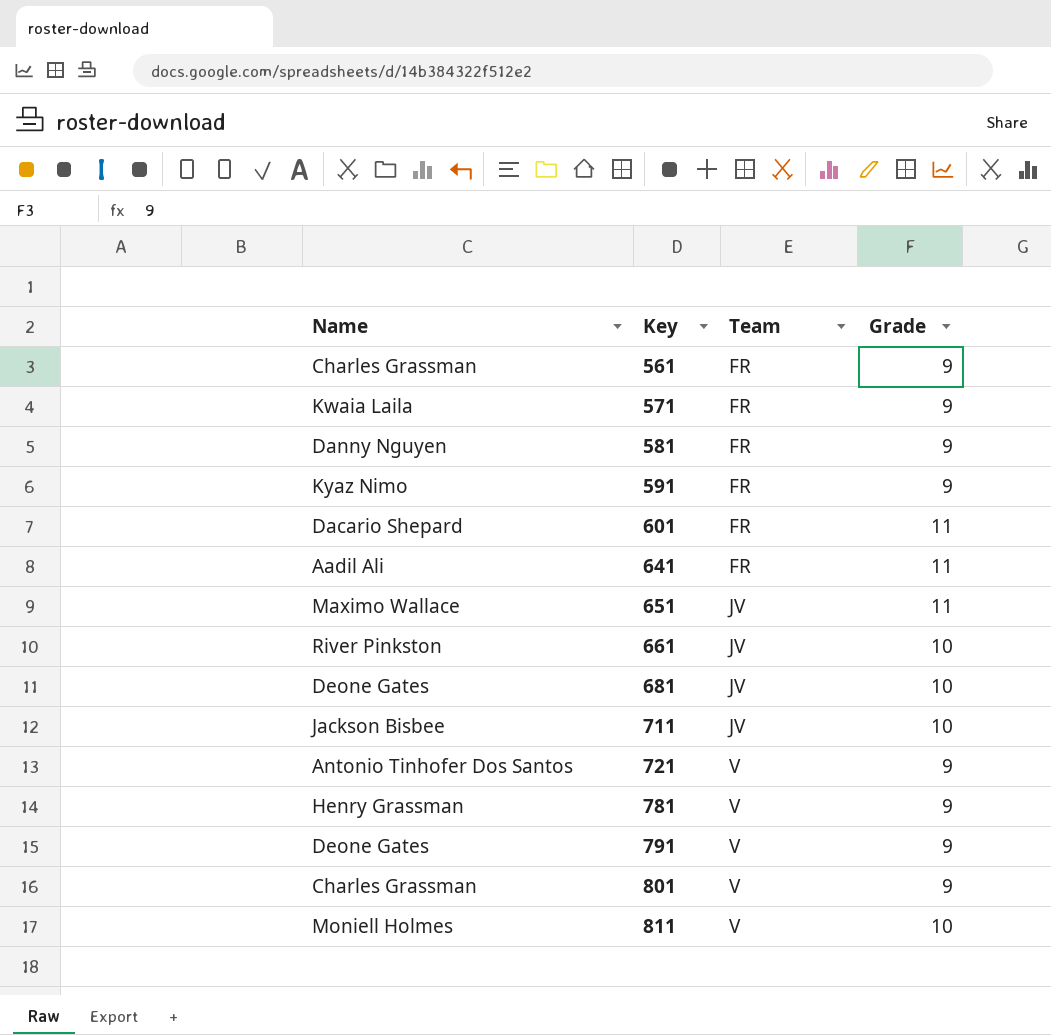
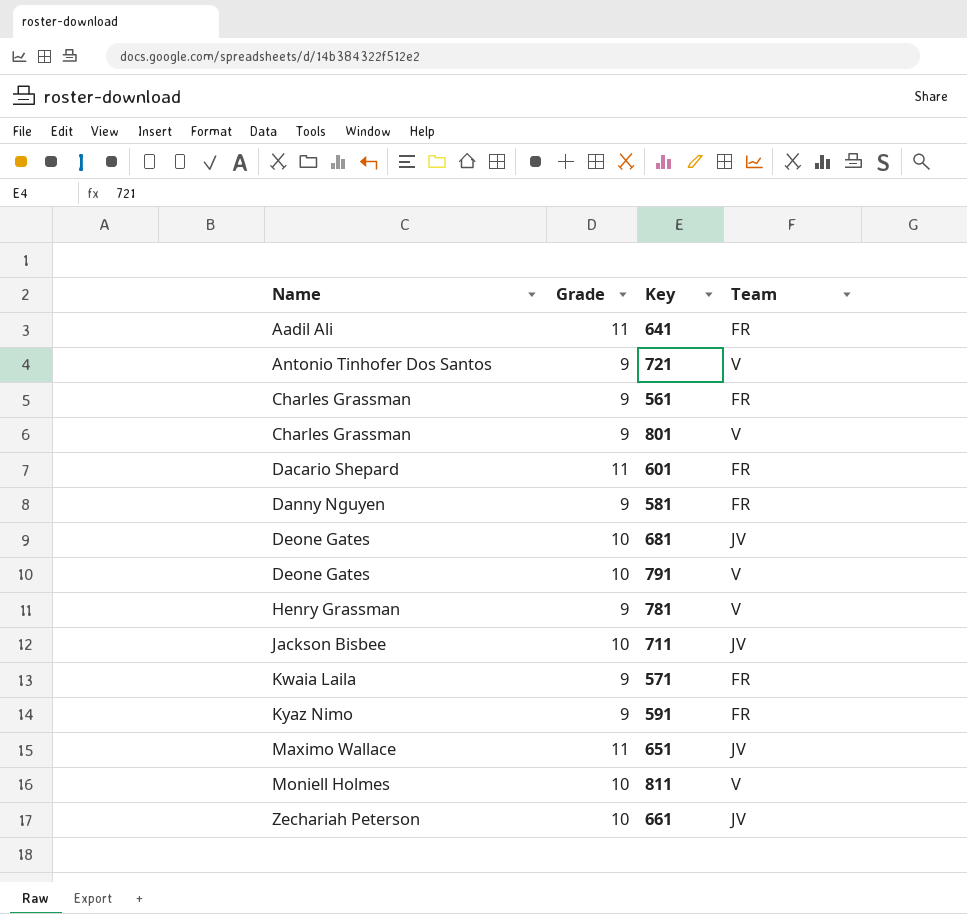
row order: Key ascending -> Name ascending
column Grade | position: 4 -> 2
791 | Grade: 9 -> 10
661 | Name: River Pinkston -> Zechariah Peterson

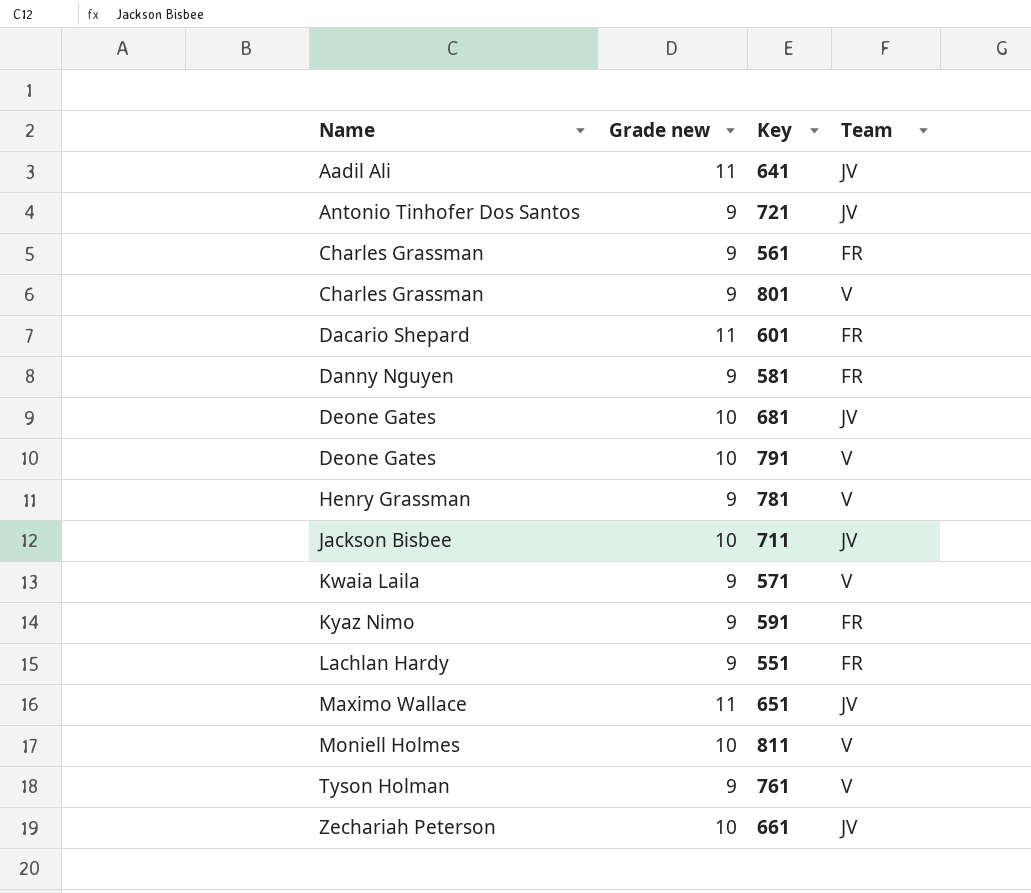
column name: Grade -> Grade new
641 | Team: FR -> JV
721 | Team: V -> JV
571 | Team: FR -> V
row 551: none -> Lachlan Hardy | 9 | FR
row 761: none -> Tyson Holman | 9 | V

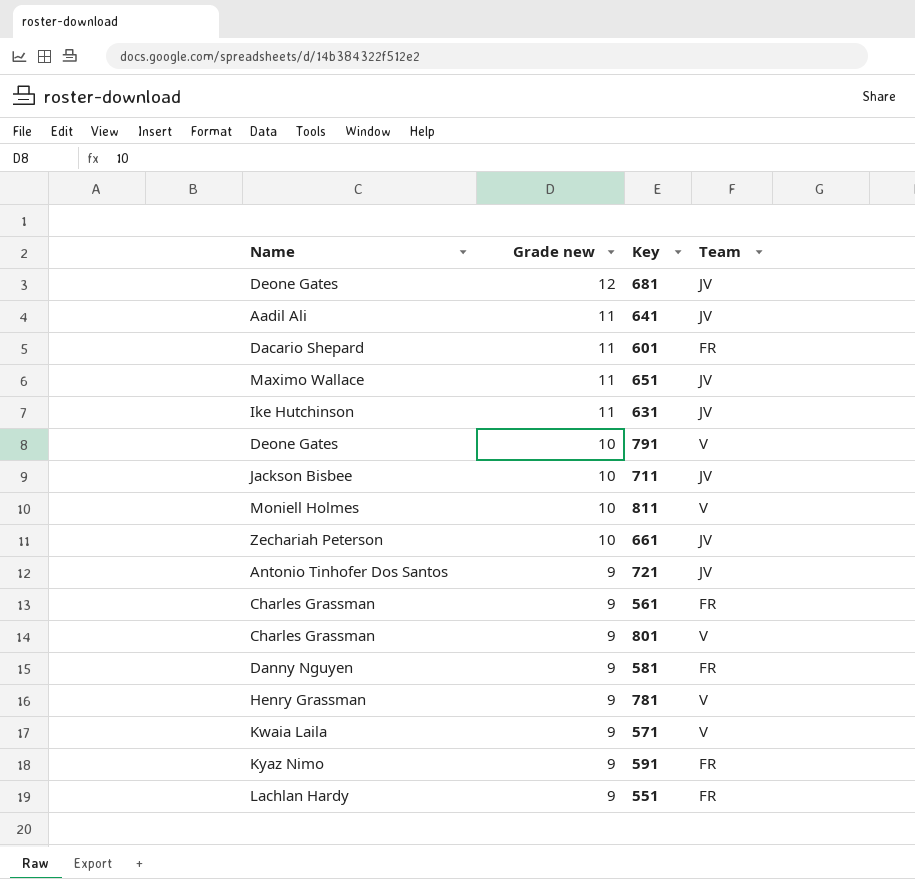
row order: Name ascending -> Grade new descending
row 761: Tyson Holman | 9 | V -> none
681 | Grade new: 10 -> 12
row 631: none -> Ike Hutchinson | 11 | JV

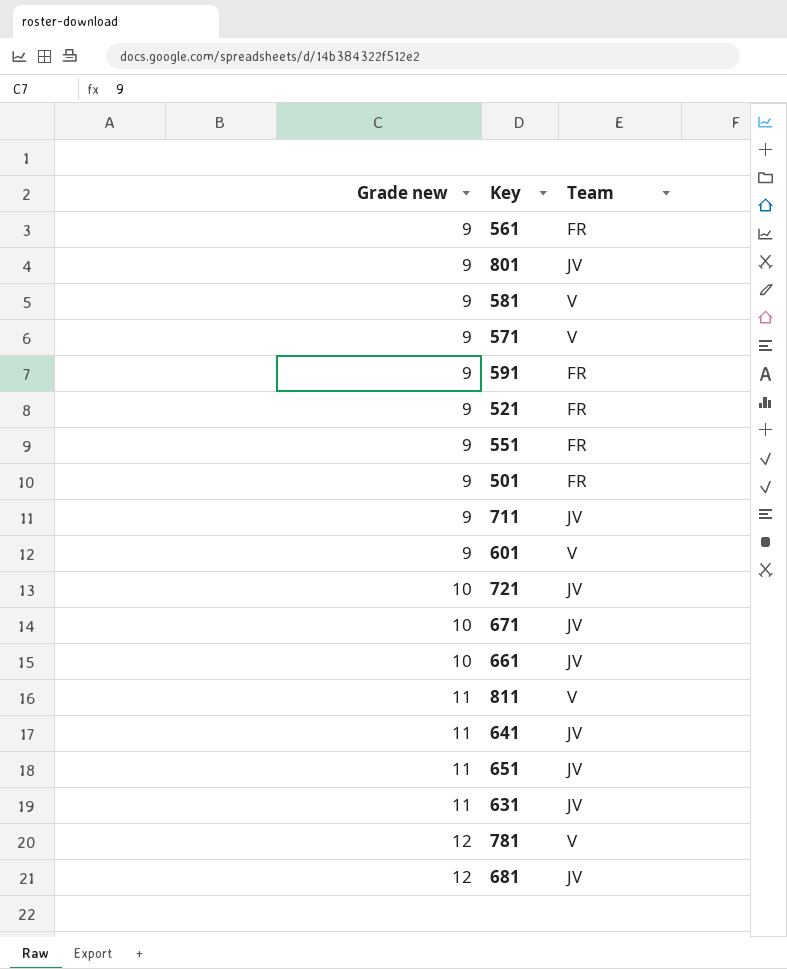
row order: Grade new descending -> Grade new ascending
column Name | position: 1 -> none
row 791: Deone Gates | 10 | V -> none
801 | Team: V -> JV
581 | Team: FR -> V
row 521: none -> 9 | FR
row 501: none -> 9 | FR
711 | Grade new: 10 -> 9
601 | Grade new: 11 -> 9
601 | Team: FR -> V
721 | Grade new: 9 -> 10
row 671: none -> 10 | JV
811 | Grade new: 10 -> 11
781 | Grade new: 9 -> 12

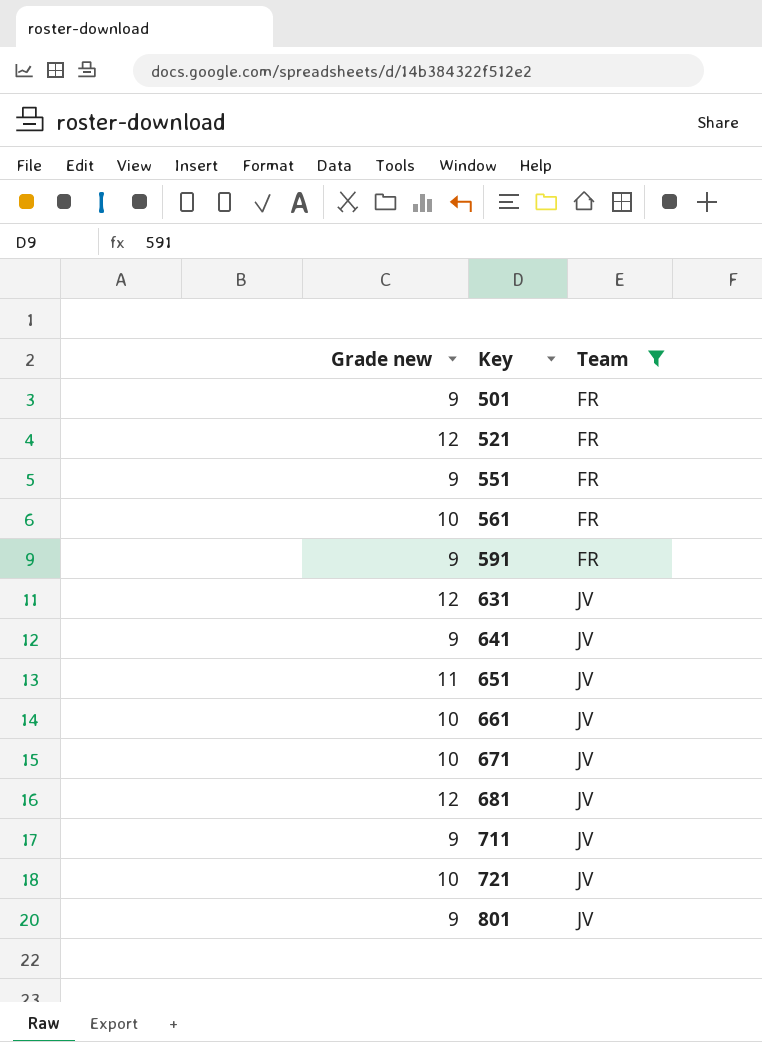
filter: none -> Team != V
row order: Grade new ascending -> Key ascending
521 | Grade new: 9 -> 12
561 | Grade new: 9 -> 10
631 | Grade new: 11 -> 12
641 | Grade new: 11 -> 9

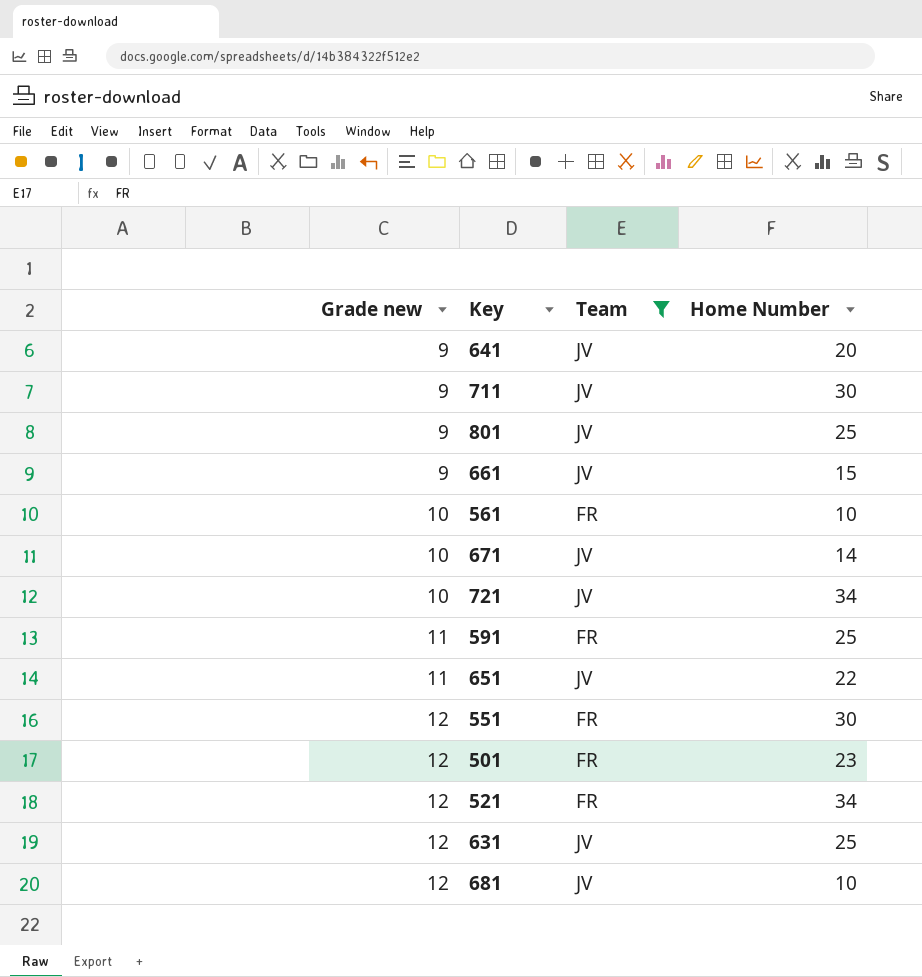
row order: Key ascending -> Grade new ascending
column Home Number | position: none -> 4
661 | Grade new: 10 -> 9
591 | Grade new: 9 -> 11
551 | Grade new: 9 -> 12
501 | Grade new: 9 -> 12

